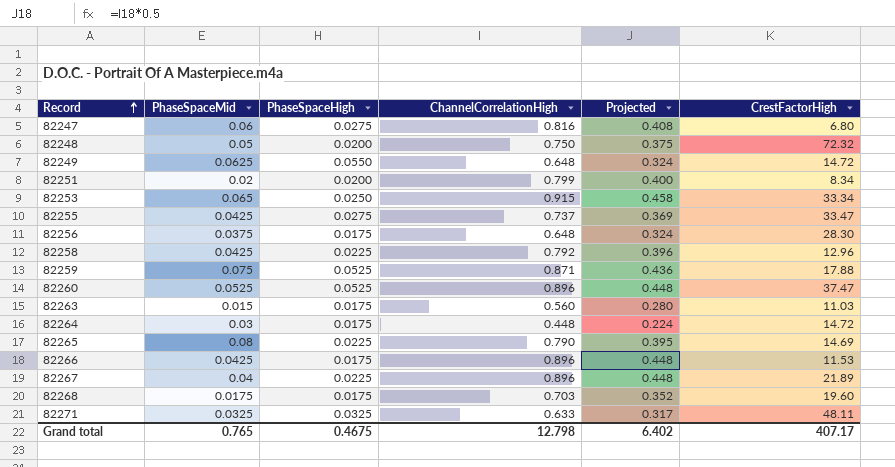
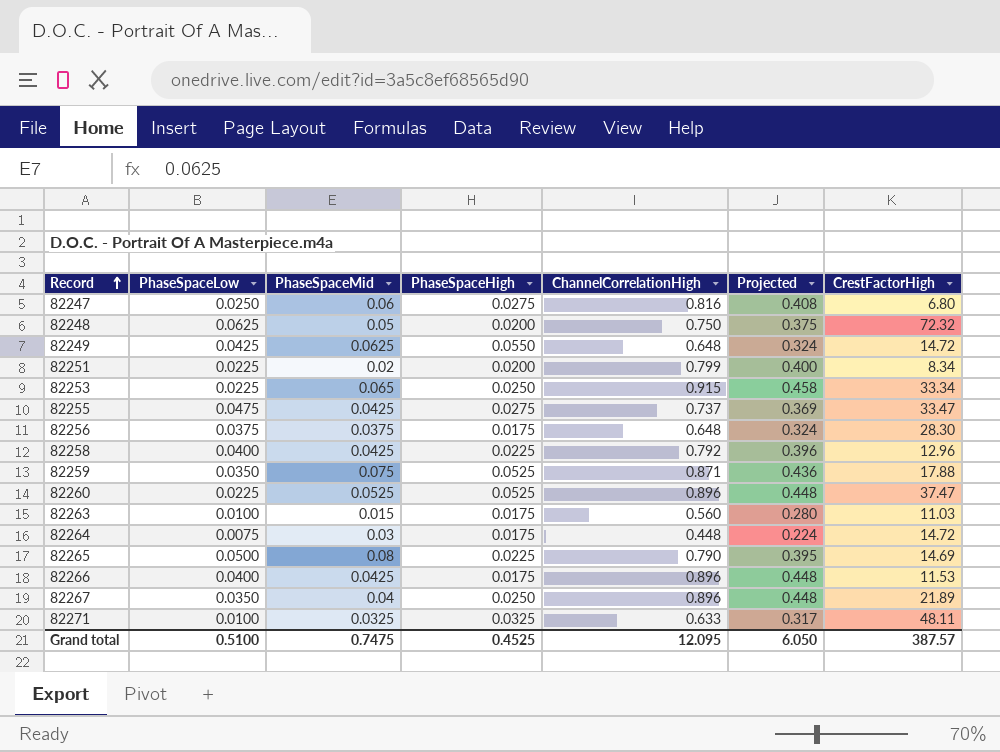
column PhaseSpaceLow | position: none -> 2
row 82268: 0.0175 | 0.0175 | 0.703 | 0.352 | 19.60 -> none
82267 | PhaseSpaceHigh: 0.0225 -> 0.0250
Grand total | PhaseSpaceMid: 0.765 -> 0.7475
Grand total | PhaseSpaceHigh: 0.4675 -> 0.4525
Grand total | ChannelCorrelationHigh: 12.798 -> 12.095
Grand total | Projected: 6.402 -> 6.050
Grand total | CrestFactorHigh: 407.17 -> 387.57

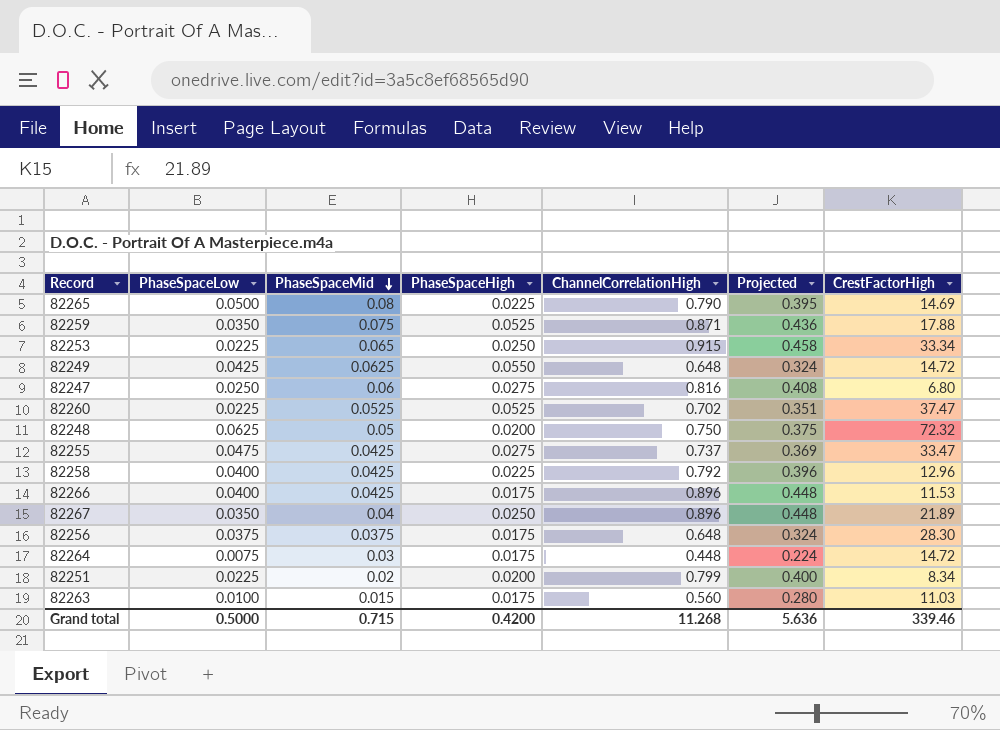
row order: Record ascending -> PhaseSpaceMid descending
row 82271: 0.0100 | 0.0325 | 0.0325 | 0.633 | 0.317 | 48.11 -> none
82260 | ChannelCorrelationHigh: 0.896 -> 0.702
82260 | Projected: 0.448 -> 0.351
Grand total | PhaseSpaceLow: 0.5100 -> 0.5000
Grand total | PhaseSpaceMid: 0.7475 -> 0.715
Grand total | PhaseSpaceHigh: 0.4525 -> 0.4200
Grand total | ChannelCorrelationHigh: 12.095 -> 11.268
Grand total | Projected: 6.050 -> 5.636
Grand total | CrestFactorHigh: 387.57 -> 339.46

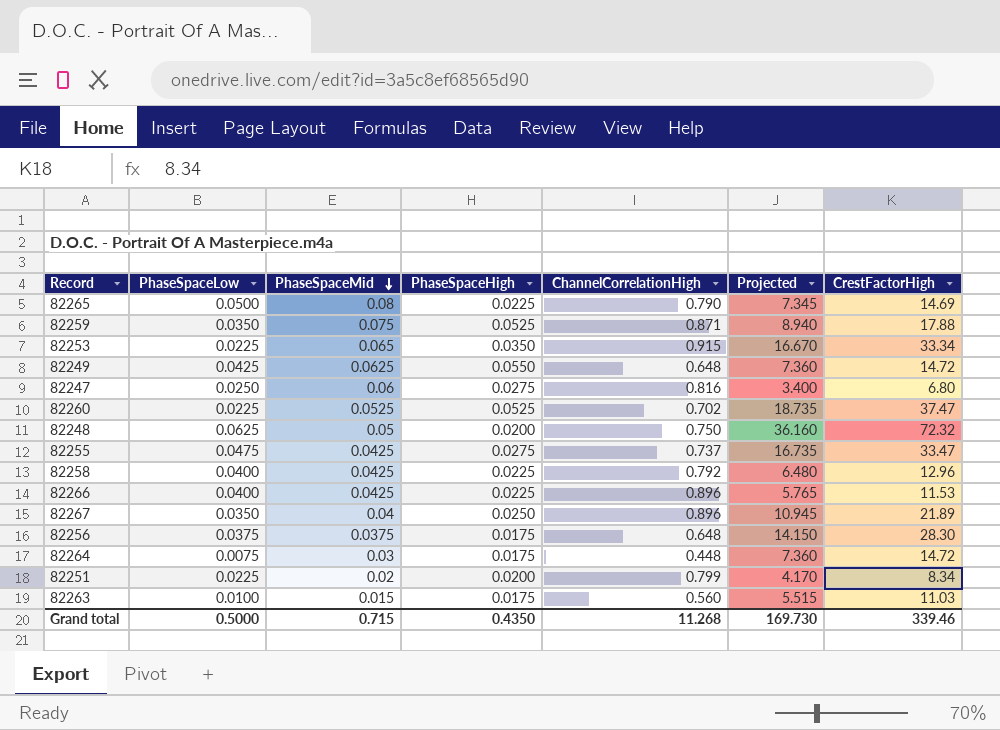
column Projected | formula: [ChannelCorrelationHigh] * 0.5 -> [CrestFactorHigh] * 0.5
82253 | PhaseSpaceHigh: 0.0250 -> 0.0350
82266 | PhaseSpaceHigh: 0.0175 -> 0.0225
Grand total | PhaseSpaceHigh: 0.4200 -> 0.4350
Grand total | Projected: 5.636 -> 169.730

